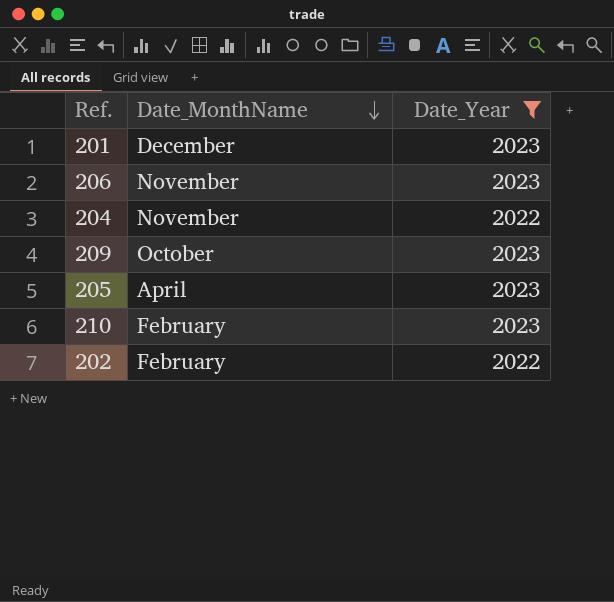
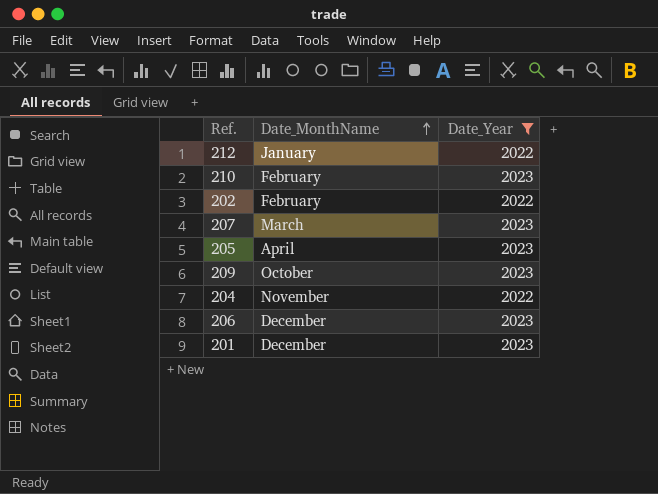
row order: Date_MonthName descending -> Date_MonthName ascending
row 212: none -> January | 2022
row 207: none -> March | 2023
206 | Date_MonthName: November -> December

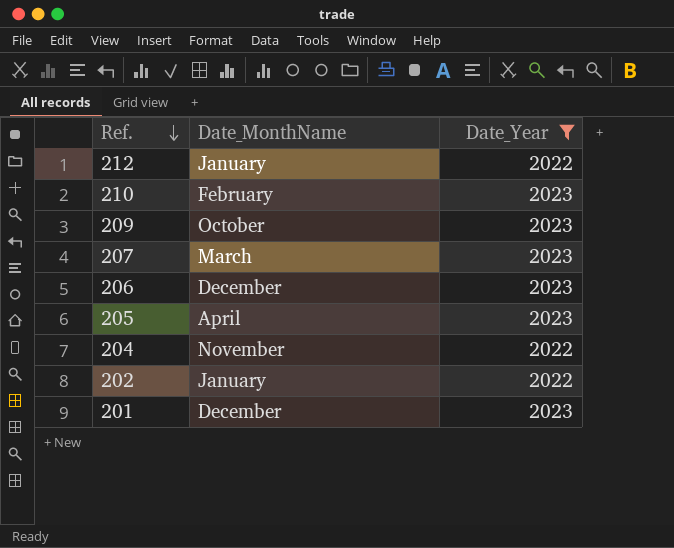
row order: Date_MonthName ascending -> Ref. descending
202 | Date_MonthName: February -> January

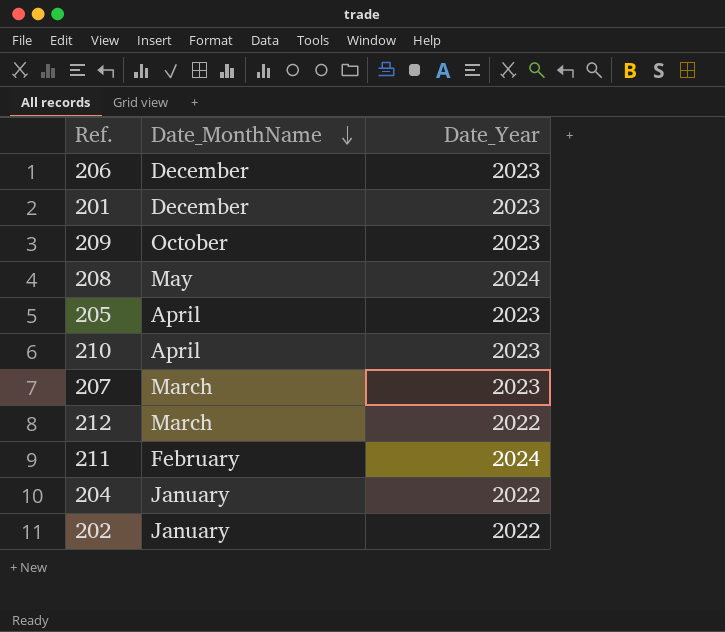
filter: Date_Year != 2024 -> none
row order: Ref. descending -> Date_MonthName descending
210 | Date_MonthName: February -> April
212 | Date_MonthName: January -> March
204 | Date_MonthName: November -> January

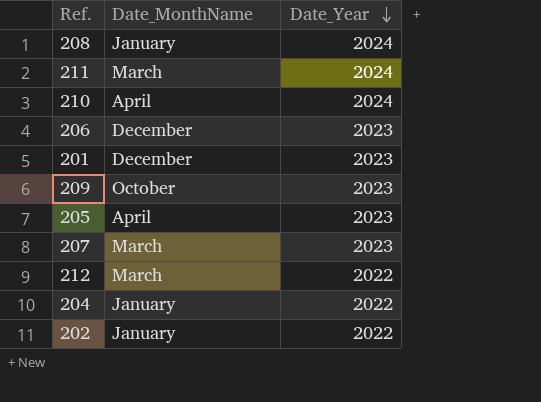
row order: Date_MonthName descending -> Date_Year descending
208 | Date_MonthName: May -> January
211 | Date_MonthName: February -> March
210 | Date_Year: 2023 -> 2024

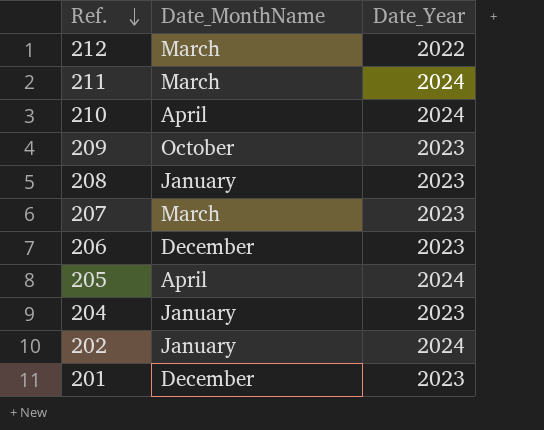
row order: Date_Year descending -> Ref. descending
208 | Date_Year: 2024 -> 2023
205 | Date_Year: 2023 -> 2024
204 | Date_Year: 2022 -> 2023
202 | Date_Year: 2022 -> 2024

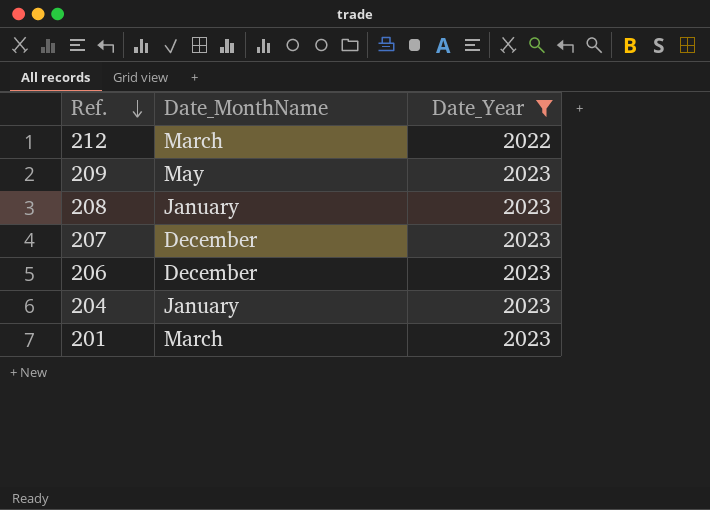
filter: none -> Date_Year != 2024
209 | Date_MonthName: October -> May
207 | Date_MonthName: March -> December
201 | Date_MonthName: December -> March

